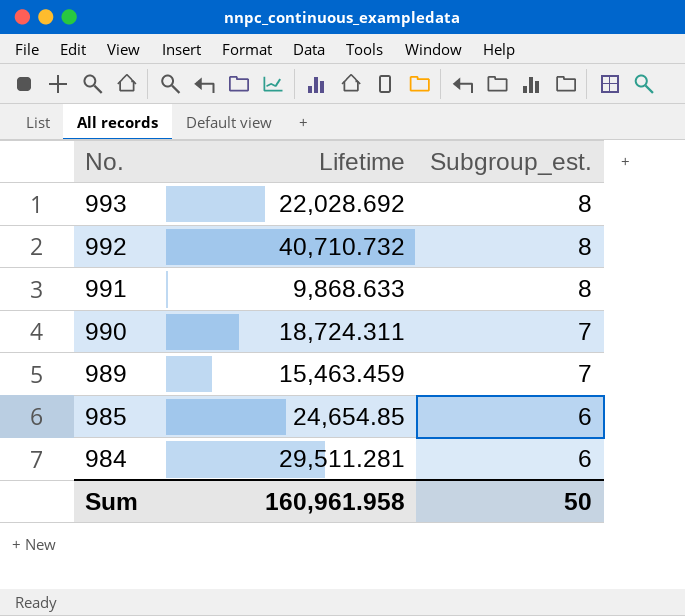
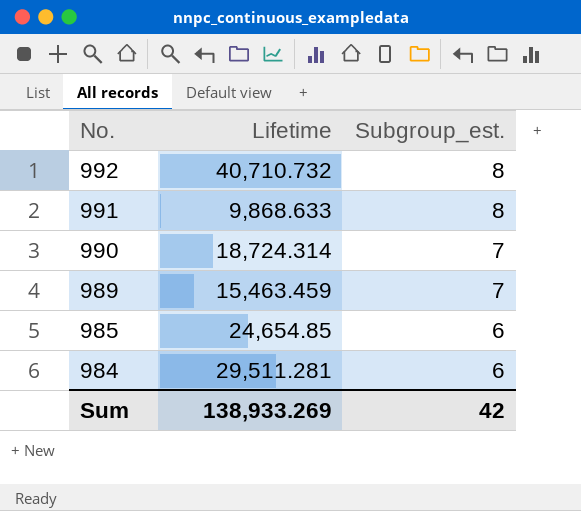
row 993: 22,028.692 | 8 -> none
990 | Lifetime: 18,724.311 -> 18,724.314
Sum | Lifetime: 160,961.958 -> 138,933.269
Sum | Subgroup_est.: 50 -> 42

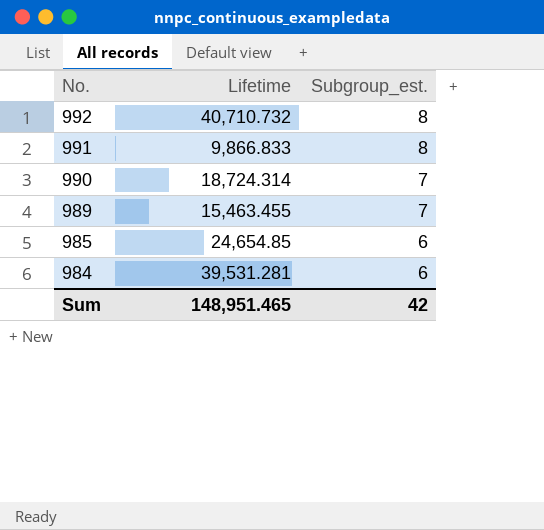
991 | Lifetime: 9,868.633 -> 9,866.833
989 | Lifetime: 15,463.459 -> 15,463.455
984 | Lifetime: 29,511.281 -> 39,531.281
Sum | Lifetime: 138,933.269 -> 148,951.465

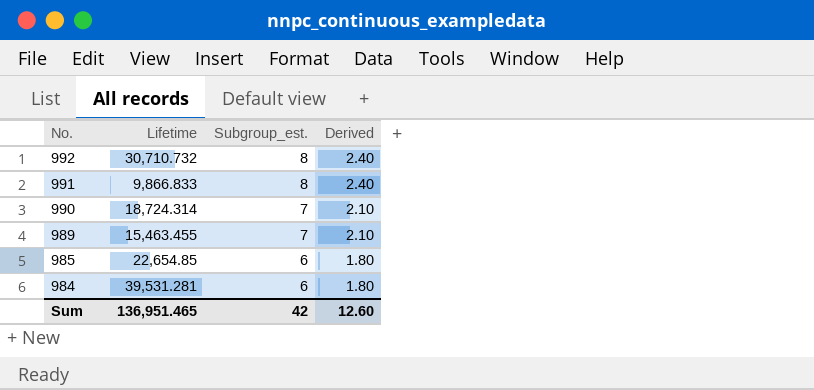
column Derived | formula: none -> [Subgroup_est.] * 0.3
992 | Lifetime: 40,710.732 -> 30,710.732
985 | Lifetime: 24,654.85 -> 22,654.85
Sum | Lifetime: 148,951.465 -> 136,951.465

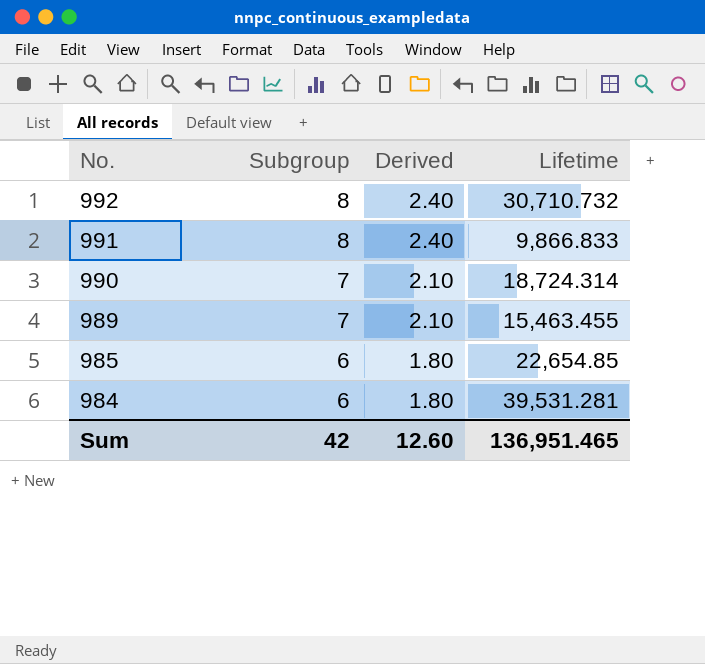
column name: Subgroup_est. -> Subgroup
column Lifetime | position: 2 -> 4

